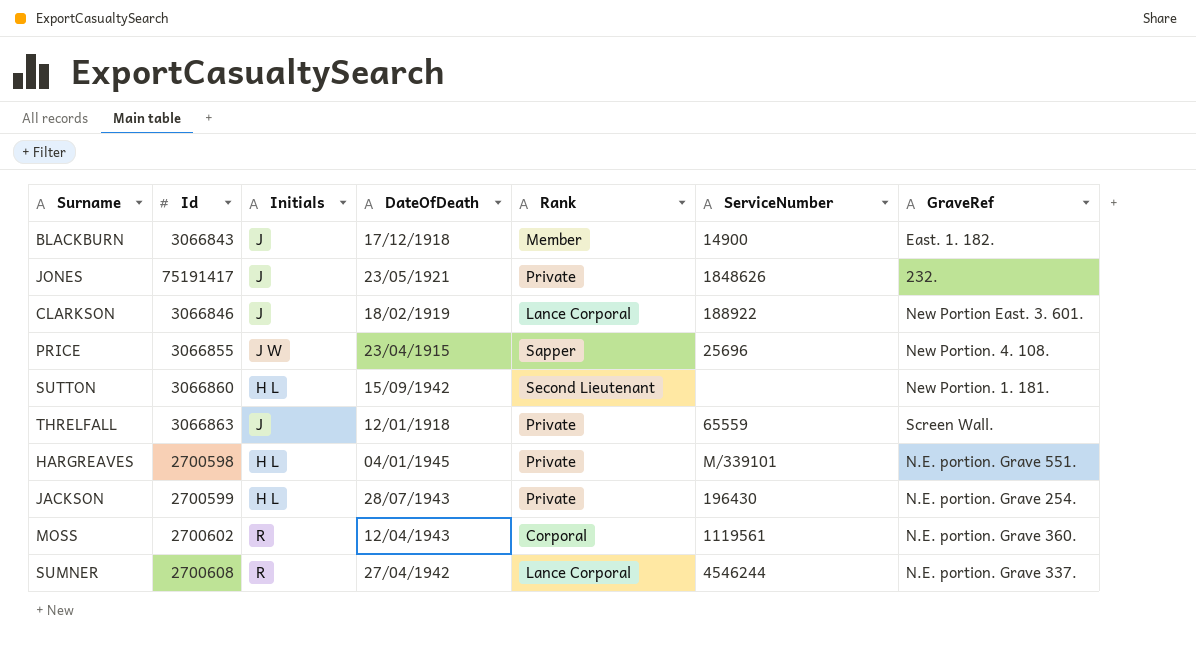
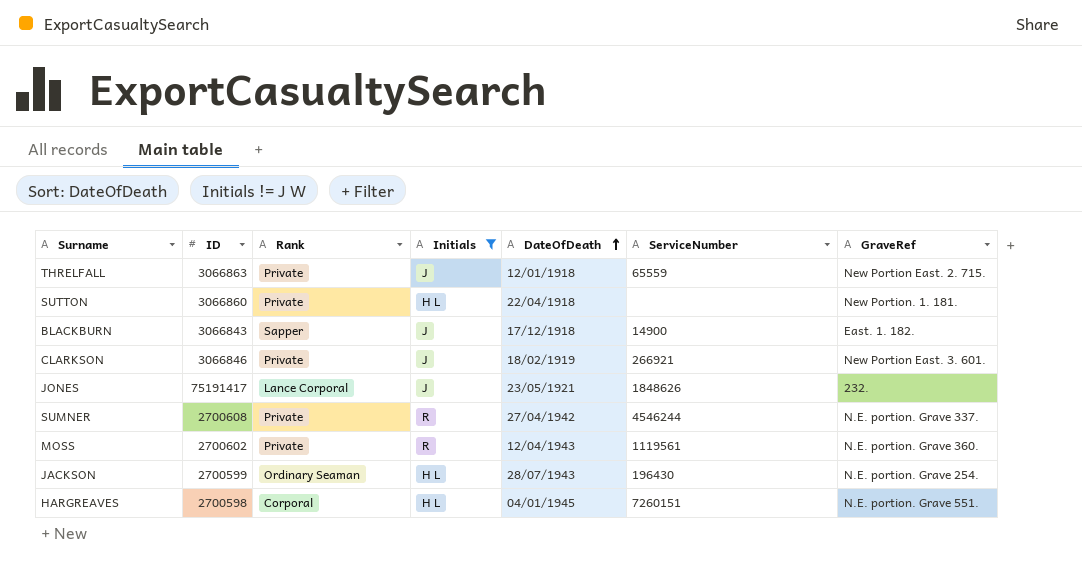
filter: none -> Initials != J W
row order: none -> DateOfDeath ascending
column name: Id -> ID
column Rank | position: 5 -> 3
THRELFALL | GraveRef: Screen Wall. -> New Portion East. 2. 715.
SUTTON | Rank: Second Lieutenant -> Private
SUTTON | DateOfDeath: 15/09/1942 -> 22/04/1918
BLACKBURN | Rank: Member -> Sapper
CLARKSON | Rank: Lance Corporal -> Private
CLARKSON | ServiceNumber: 188922 -> 266921
JONES | Rank: Private -> Lance Corporal
SUMNER | Rank: Lance Corporal -> Private
MOSS | Rank: Corporal -> Private
JACKSON | Rank: Private -> Ordinary Seaman
HARGREAVES | Rank: Private -> Corporal
HARGREAVES | ServiceNumber: M/339101 -> 7260151

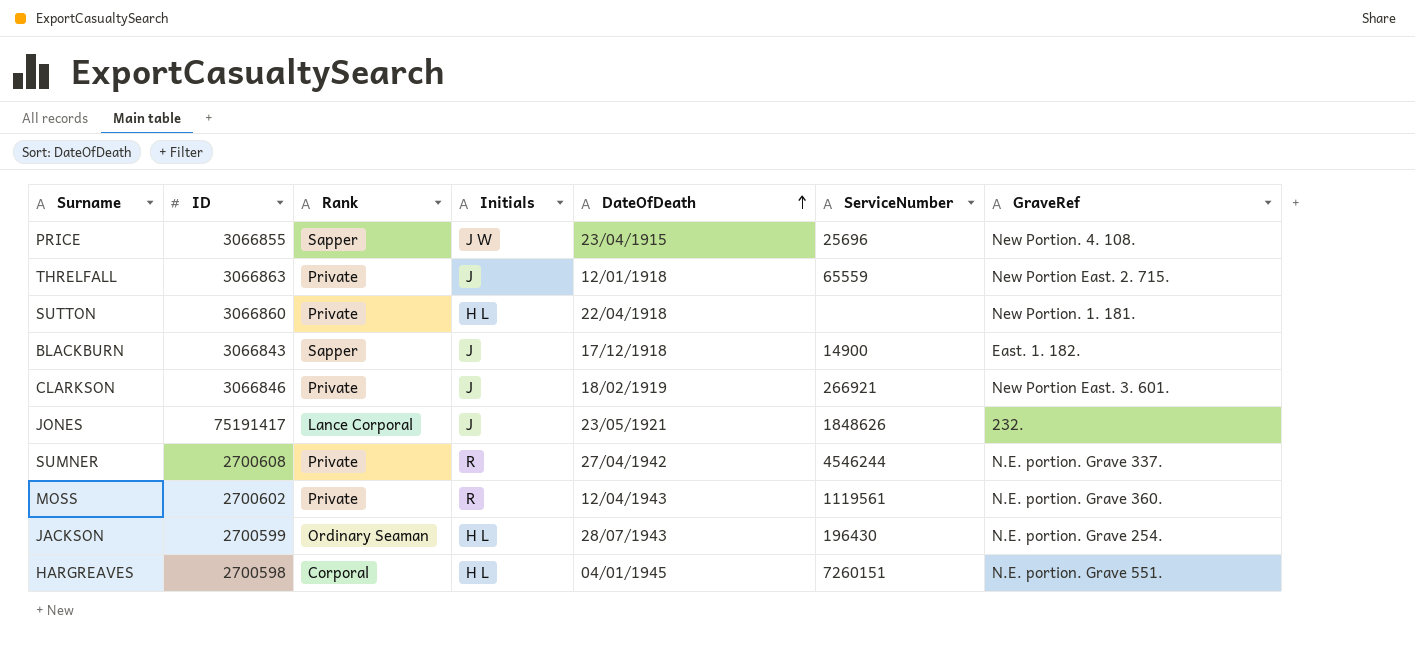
filter: Initials != J W -> none

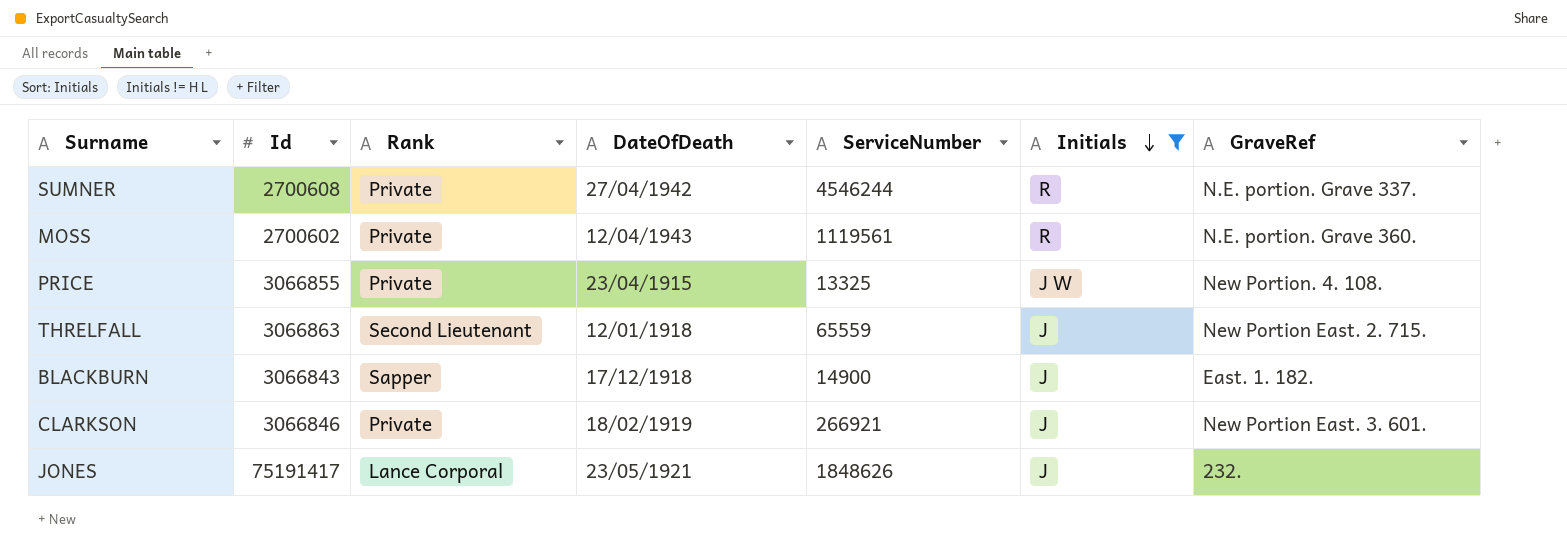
filter: none -> Initials != H L
row order: DateOfDeath ascending -> Initials descending
column name: ID -> Id
column Initials | position: 4 -> 6
PRICE | Rank: Sapper -> Private
PRICE | ServiceNumber: 25696 -> 13325
THRELFALL | Rank: Private -> Second Lieutenant

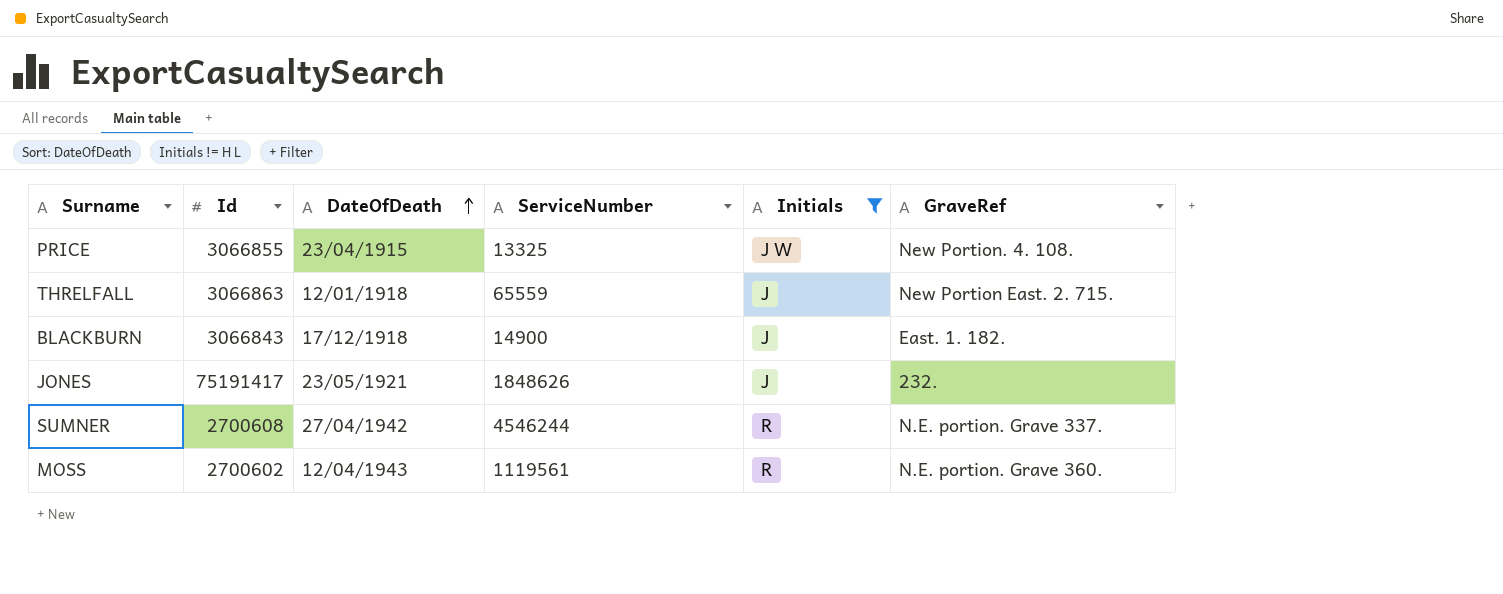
row order: Initials descending -> DateOfDeath ascending
column Rank | position: 3 -> none
row CLARKSON: 3066846 | Private | 18/02/1919 | 266921 | J | New Portion East. 3. 601. -> none

